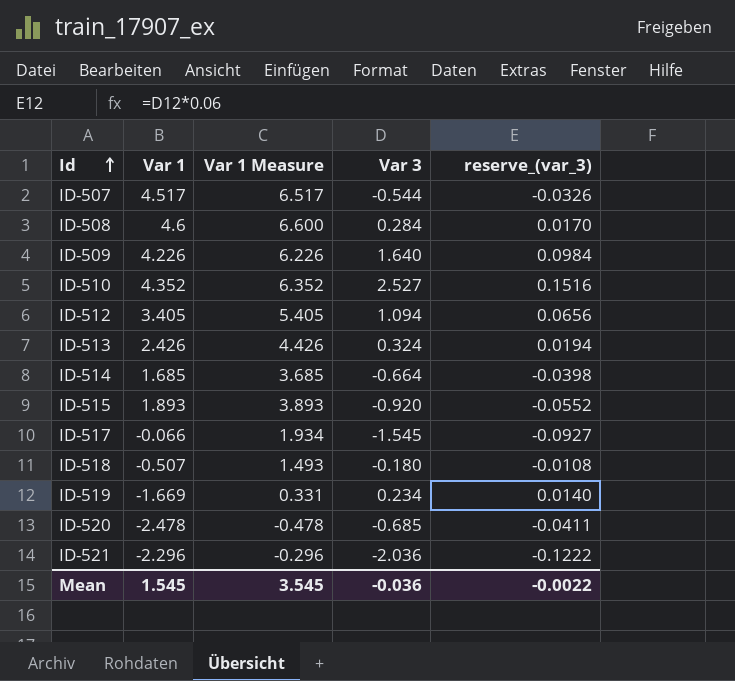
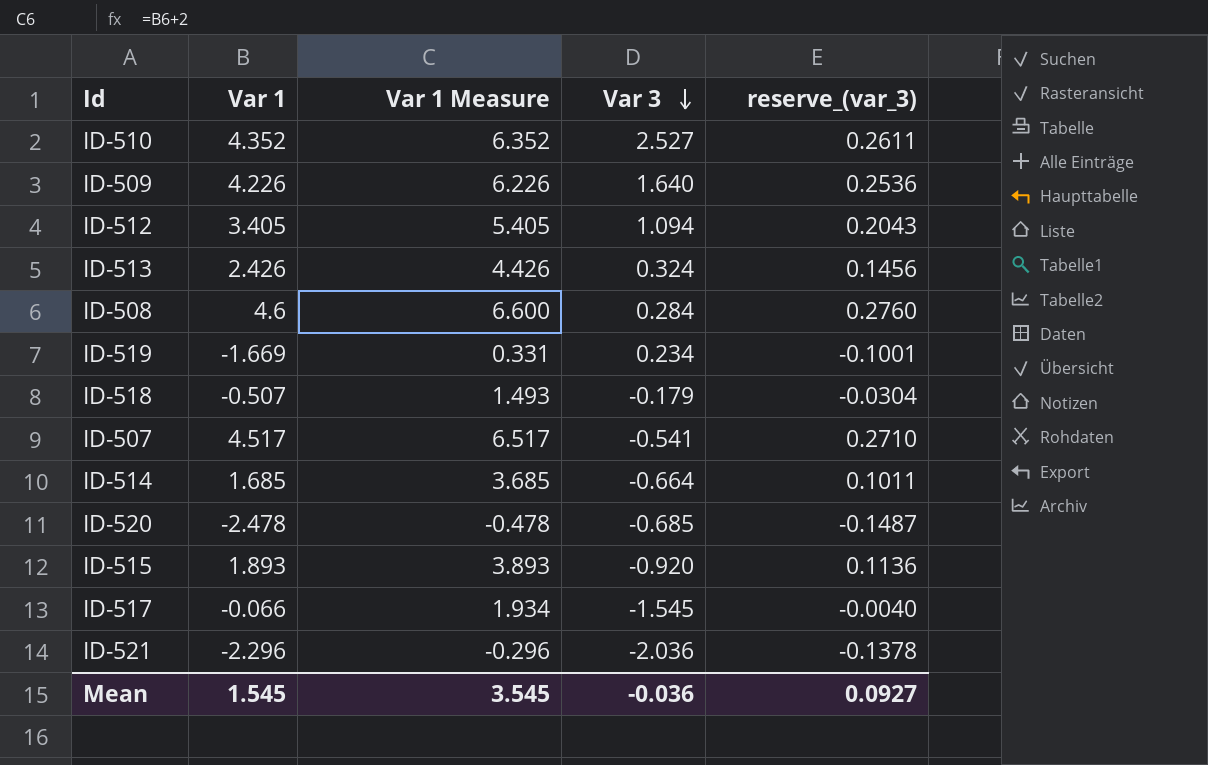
row order: Id ascending -> Var 3 descending
column reserve_(var_3) | formula: [Var 3] * 0.06 -> [Var 1] * 0.06
ID-518 | Var 3: -0.180 -> -0.179
ID-507 | Var 3: -0.544 -> -0.541
Mean | reserve_(var_3): -0.0022 -> 0.0927

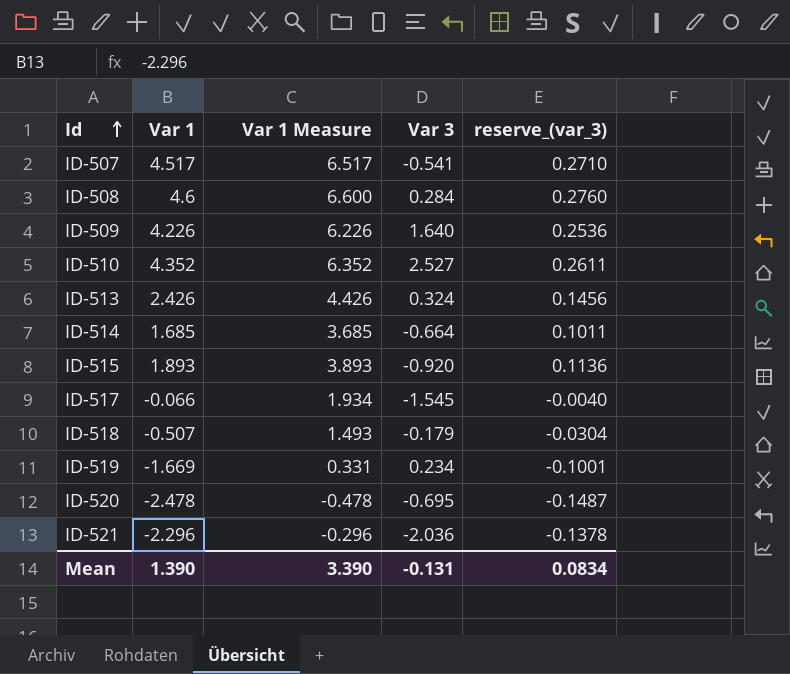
row order: Var 3 descending -> Id ascending
row ID-512: 3.405 | 5.405 | 1.094 | 0.2043 -> none
ID-520 | Var 3: -0.685 -> -0.695
Mean | Var 1: 1.545 -> 1.390
Mean | Var 1 Measure: 3.545 -> 3.390
Mean | Var 3: -0.036 -> -0.131
Mean | reserve_(var_3): 0.0927 -> 0.0834

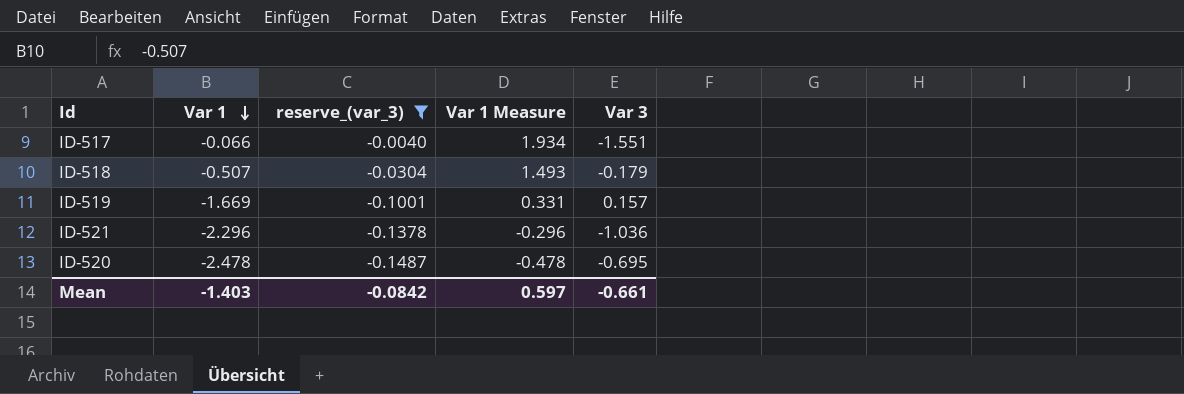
filter: none -> reserve_(var_3) <= -0.0040
row order: Id ascending -> Var 1 descending
column reserve_(var_3) | position: 5 -> 3
ID-517 | Var 3: -1.545 -> -1.551
ID-519 | Var 3: 0.234 -> 0.157
ID-521 | Var 3: -2.036 -> -1.036
Mean | Var 1: 1.390 -> -1.403
Mean | reserve_(var_3): 0.0834 -> -0.0842
Mean | Var 1 Measure: 3.390 -> 0.597
Mean | Var 3: -0.131 -> -0.661

